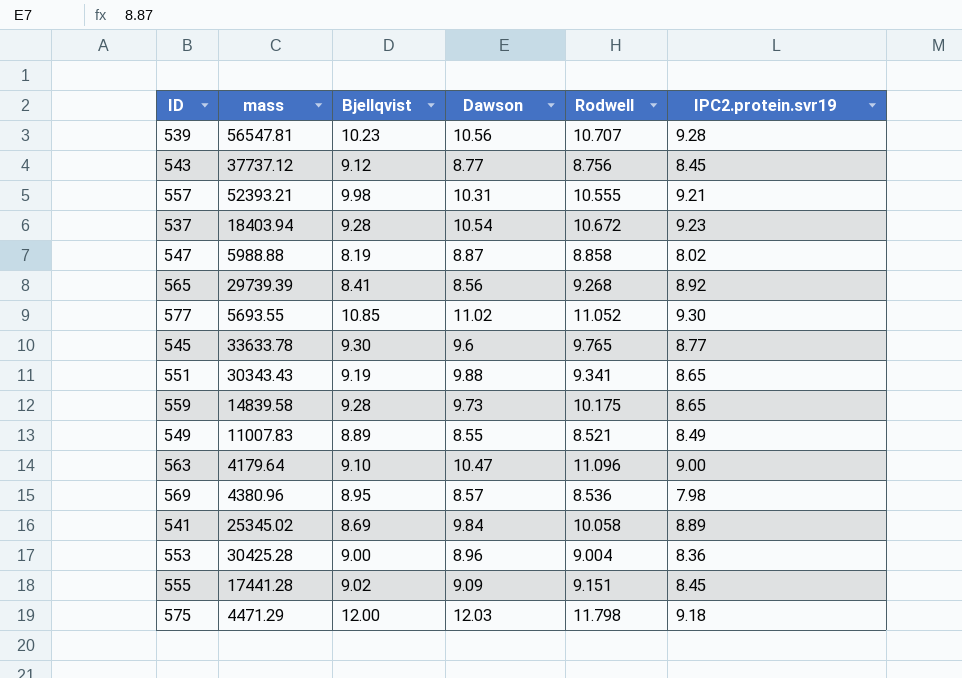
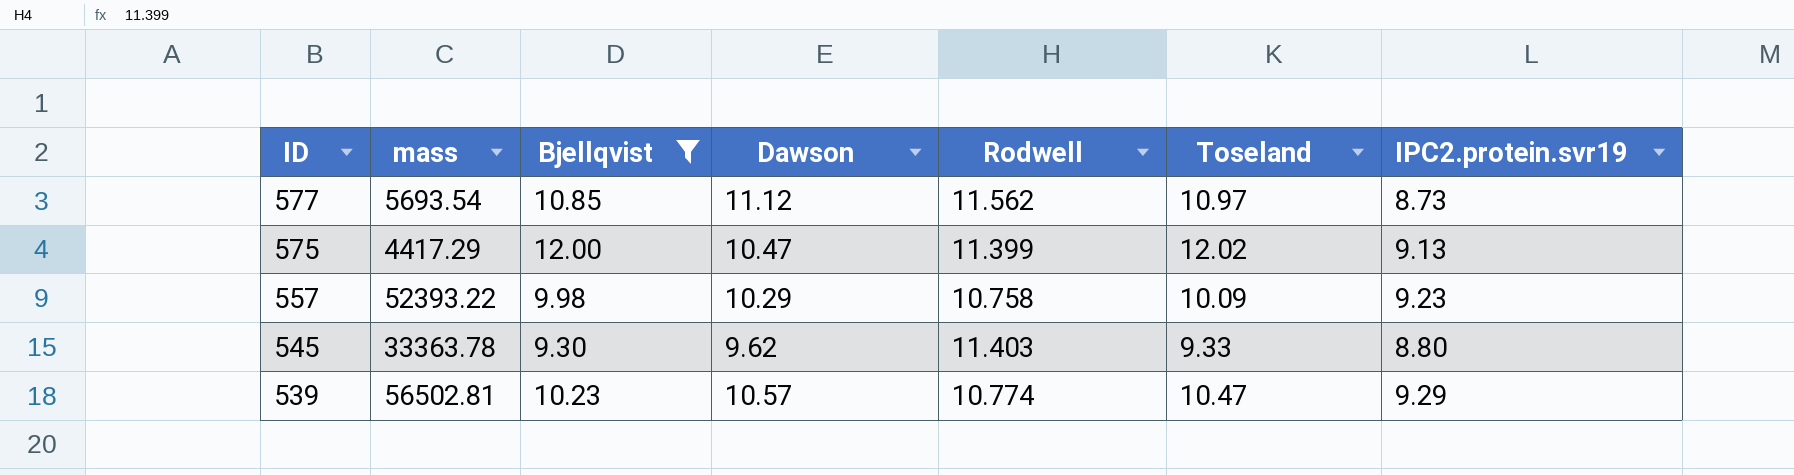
filter: none -> Bjellqvist >= 9.30
row order: none -> ID descending
column Toseland | position: none -> 6
577 | mass: 5693.55 -> 5693.54
577 | Dawson: 11.02 -> 11.12
577 | Rodwell: 11.052 -> 11.562
577 | IPC2.protein.svr19: 9.30 -> 8.73
575 | mass: 4471.29 -> 4417.29
575 | Dawson: 12.03 -> 10.47
575 | Rodwell: 11.798 -> 11.399
575 | IPC2.protein.svr19: 9.18 -> 9.13
557 | mass: 52393.21 -> 52393.22
557 | Dawson: 10.31 -> 10.29
557 | Rodwell: 10.555 -> 10.758
557 | IPC2.protein.svr19: 9.21 -> 9.23
545 | mass: 33633.78 -> 33363.78
545 | Dawson: 9.6 -> 9.62
545 | Rodwell: 9.765 -> 11.403
545 | IPC2.protein.svr19: 8.77 -> 8.80
539 | mass: 56547.81 -> 56502.81
539 | Dawson: 10.56 -> 10.57
539 | Rodwell: 10.707 -> 10.774
539 | IPC2.protein.svr19: 9.28 -> 9.29

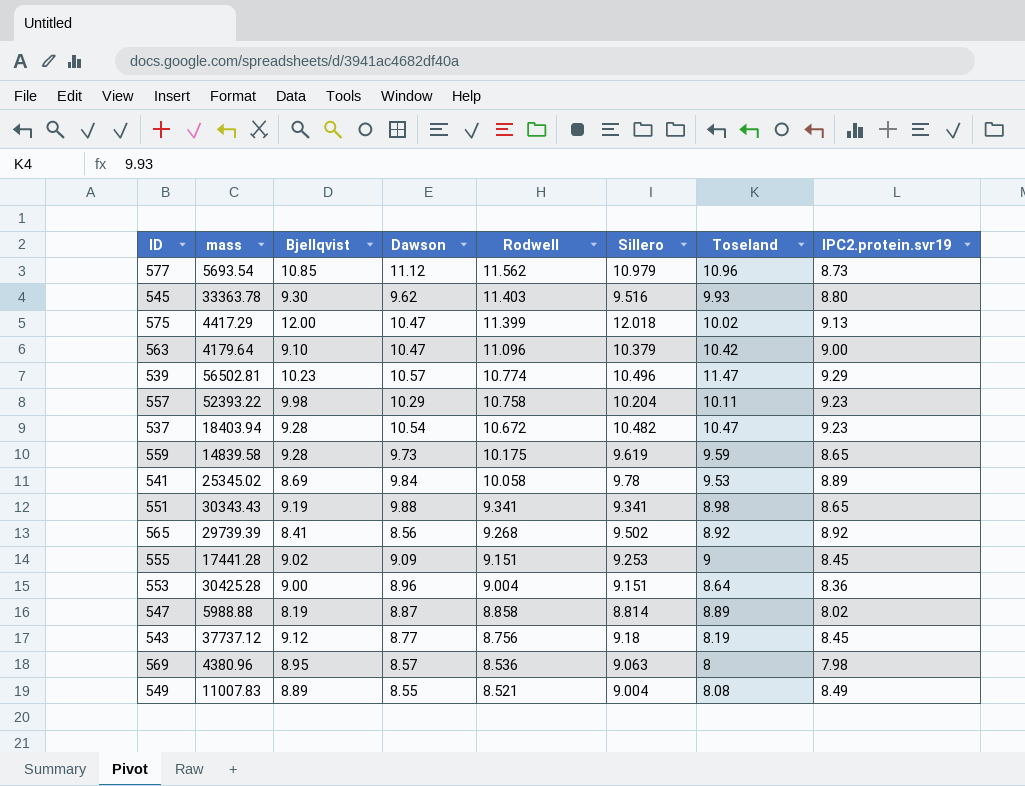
filter: Bjellqvist >= 9.30 -> none
row order: ID descending -> Rodwell descending
column Sillero | position: none -> 6
577 | Toseland: 10.97 -> 10.96
545 | Toseland: 9.33 -> 9.93
575 | Toseland: 12.02 -> 10.02
539 | Toseland: 10.47 -> 11.47
557 | Toseland: 10.09 -> 10.11

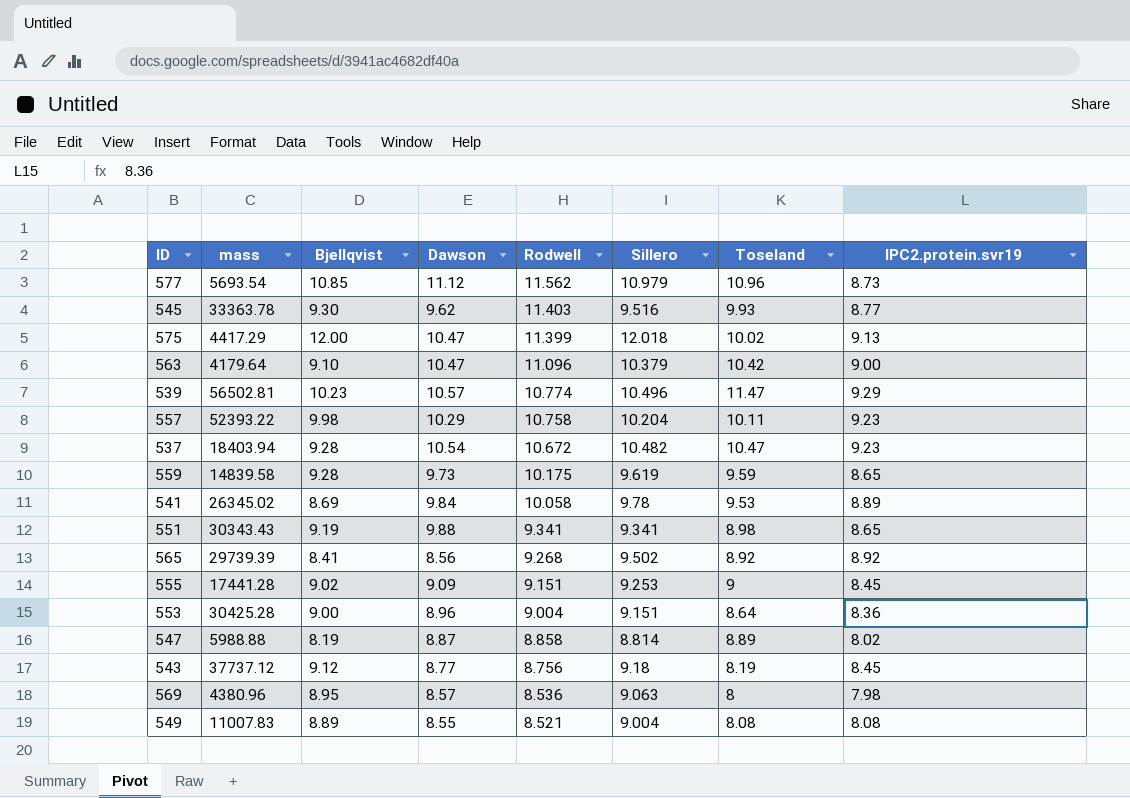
545 | IPC2.protein.svr19: 8.80 -> 8.77
541 | mass: 25345.02 -> 26345.02
549 | IPC2.protein.svr19: 8.49 -> 8.08

